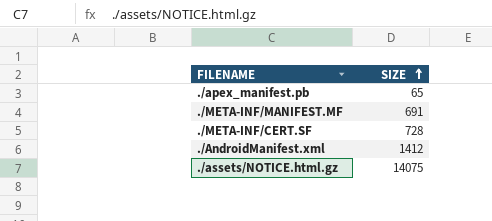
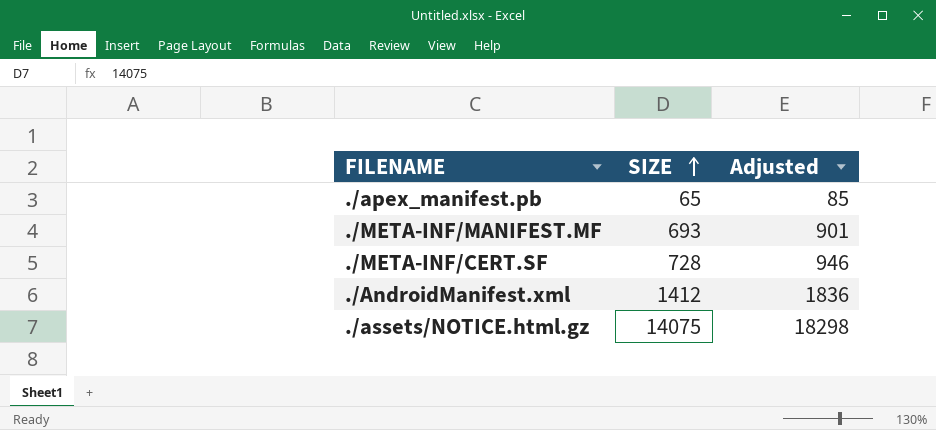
column Adjusted | formula: none -> [SIZE] * 1.3
./META-INF/MANIFEST.MF | SIZE: 691 -> 693

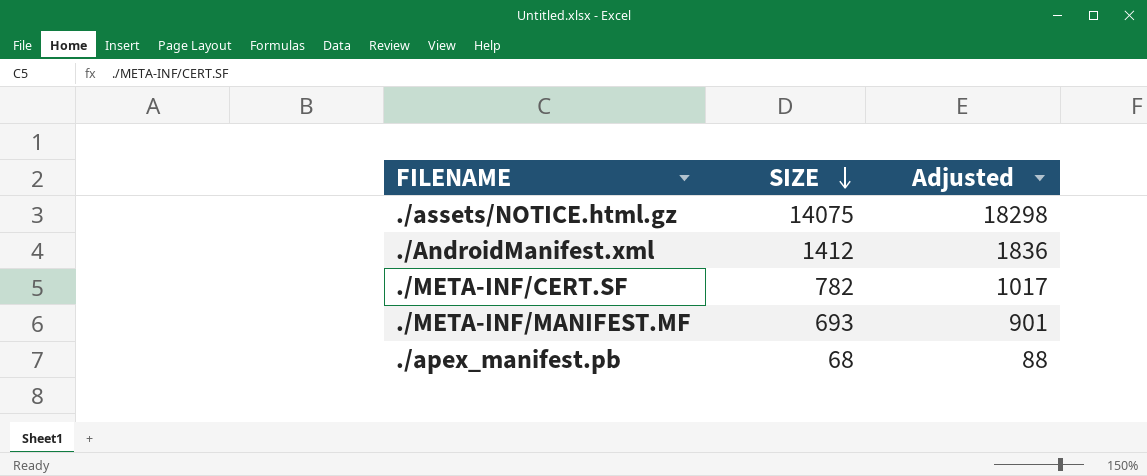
row order: SIZE ascending -> SIZE descending
./META-INF/CERT.SF | SIZE: 728 -> 782
./META-INF/CERT.SF | Adjusted: 946 -> 1017
./apex_manifest.pb | SIZE: 65 -> 68
./apex_manifest.pb | Adjusted: 85 -> 88

